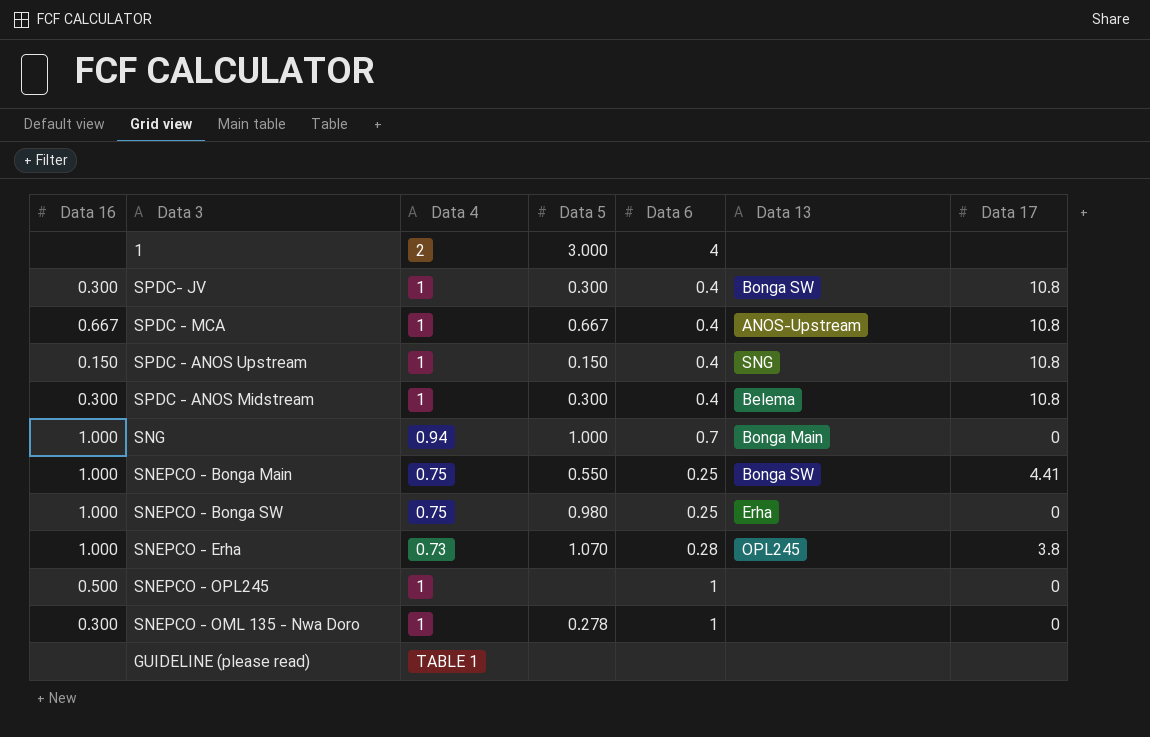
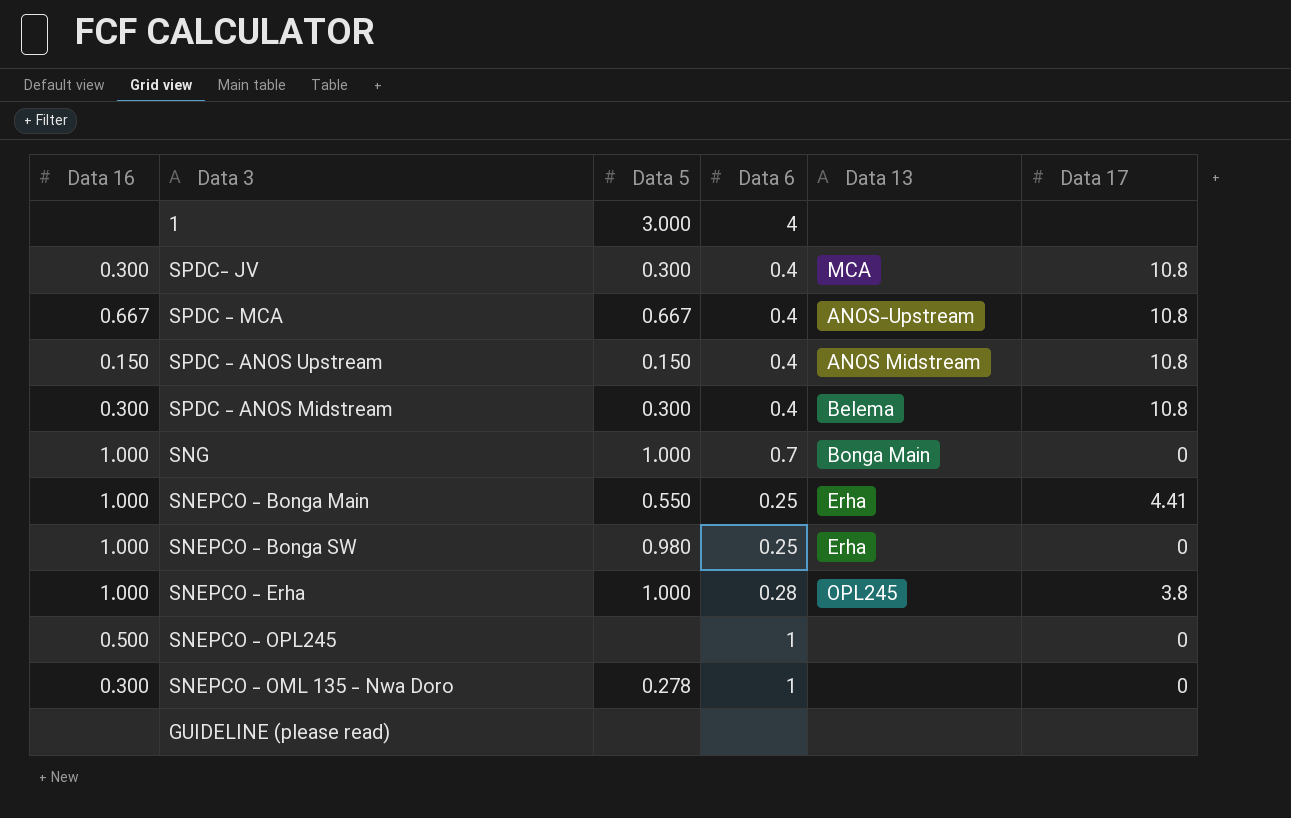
column Data 4 | position: 3 -> none
SPDC- JV | Data 13: Bonga SW -> MCA
SPDC - ANOS Upstream | Data 13: SNG -> ANOS Midstream
SNEPCO - Bonga Main | Data 13: Bonga SW -> Erha
SNEPCO - Erha | Data 5: 1.070 -> 1.000

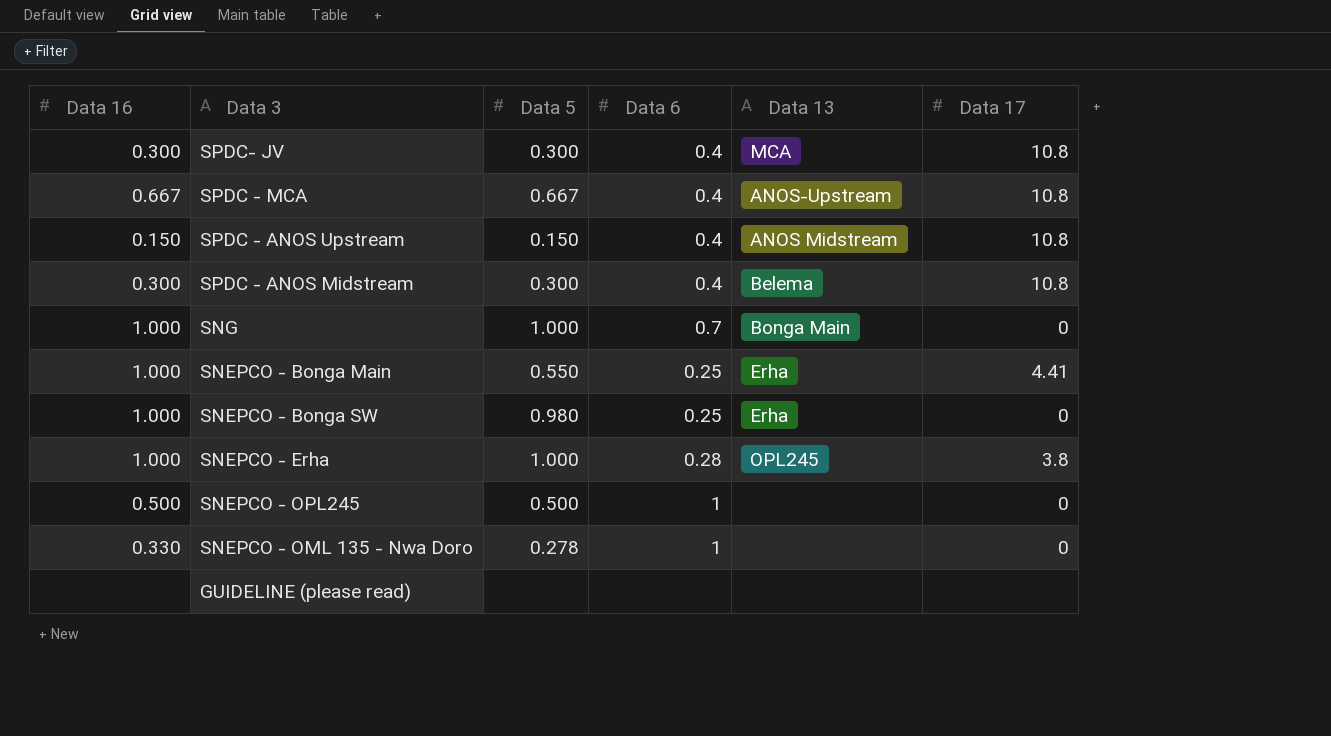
row 1: none | 3.000 | 4 | none | none -> none
SNEPCO - OPL245 | Data 5: none -> 0.500
SNEPCO - OML 135 - Nwa Doro | Data 16: 0.300 -> 0.330

